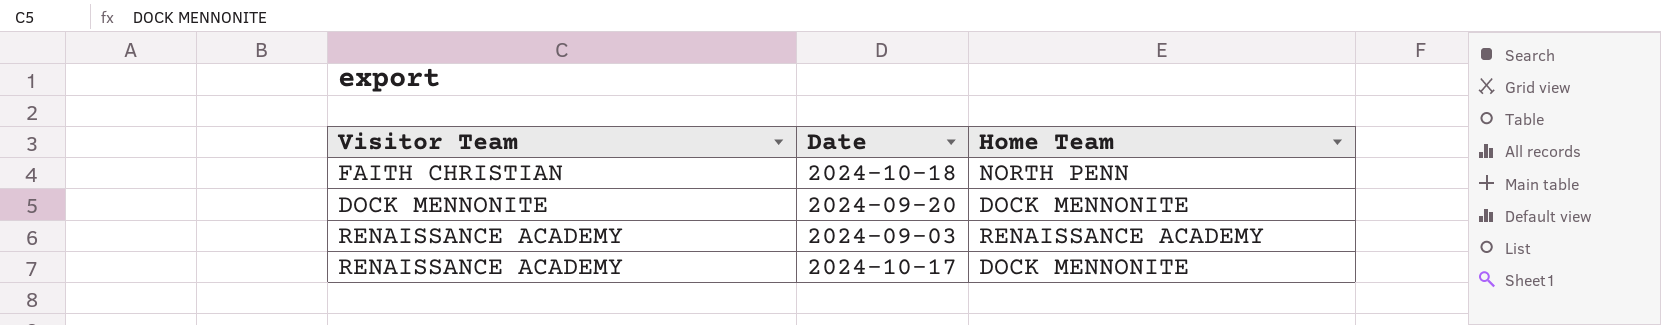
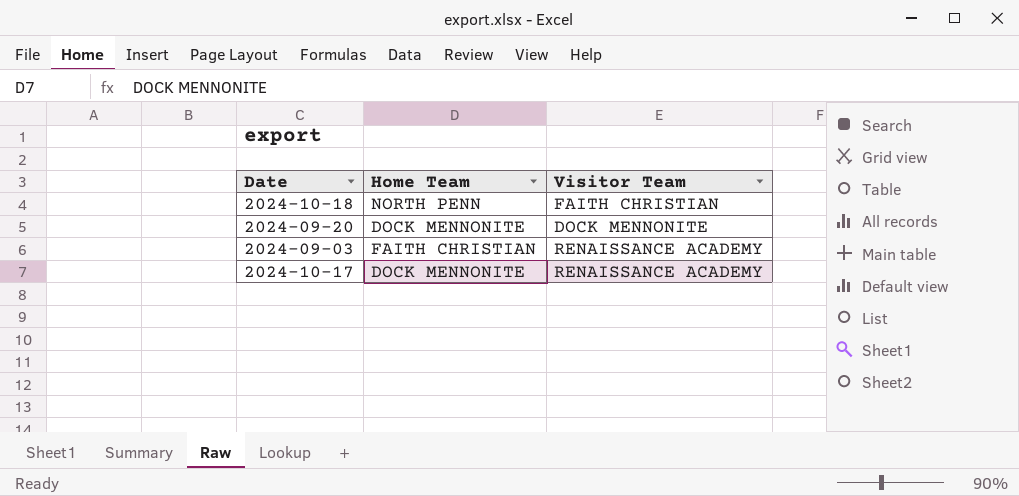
column Visitor Team | position: 1 -> 3
2024-09-03 | Home Team: RENAISSANCE ACADEMY -> FAITH CHRISTIAN

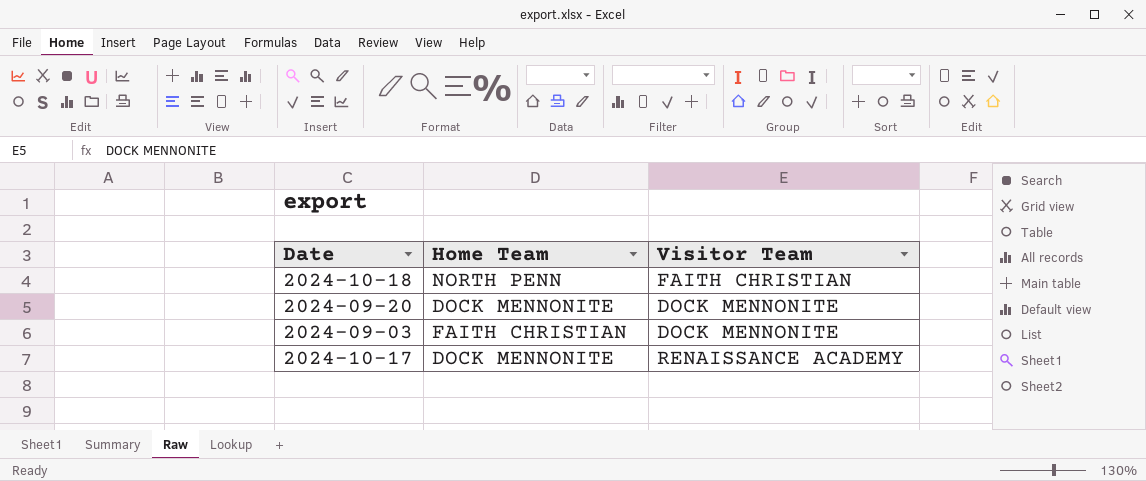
2024-09-03 | Visitor Team: RENAISSANCE ACADEMY -> DOCK MENNONITE

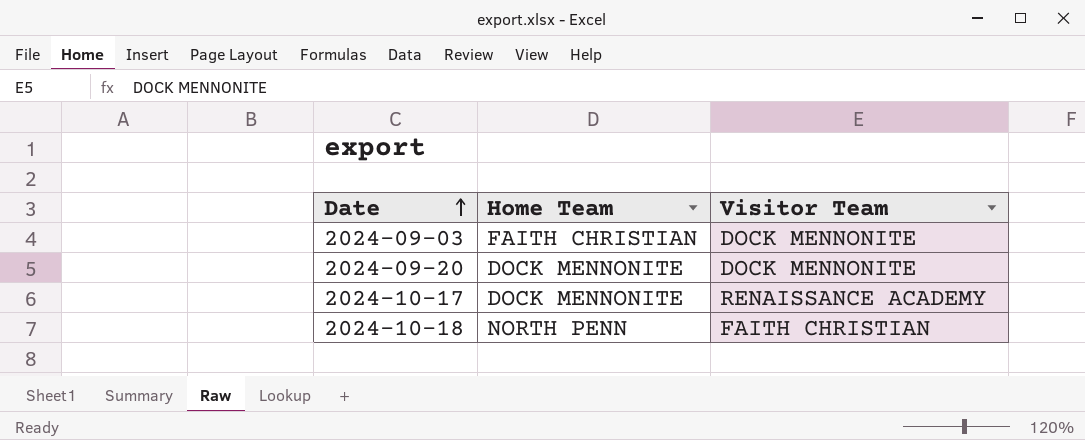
row order: none -> Date ascending

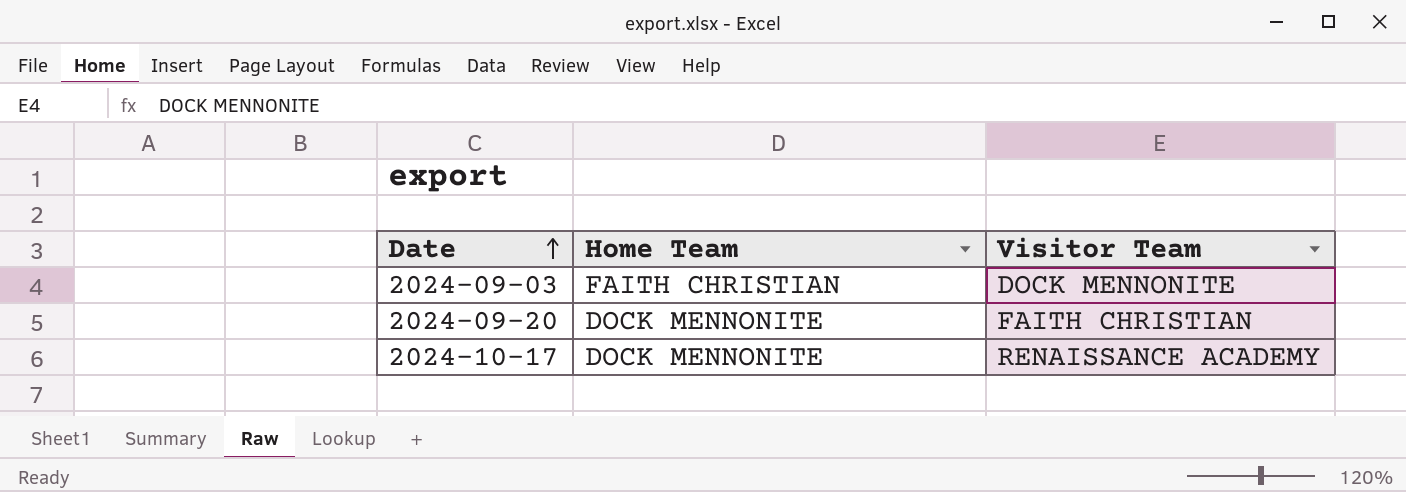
row 2024-10-18: NORTH PENN | FAITH CHRISTIAN -> none
2024-09-20 | Visitor Team: DOCK MENNONITE -> FAITH CHRISTIAN

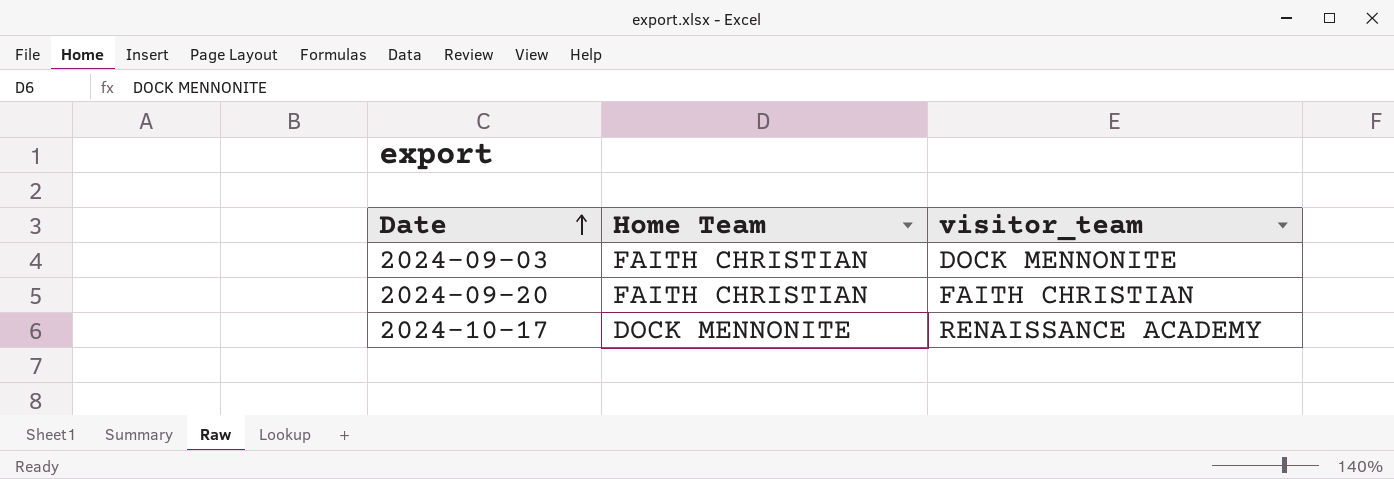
column name: Visitor Team -> visitor_team
2024-09-20 | Home Team: DOCK MENNONITE -> FAITH CHRISTIAN

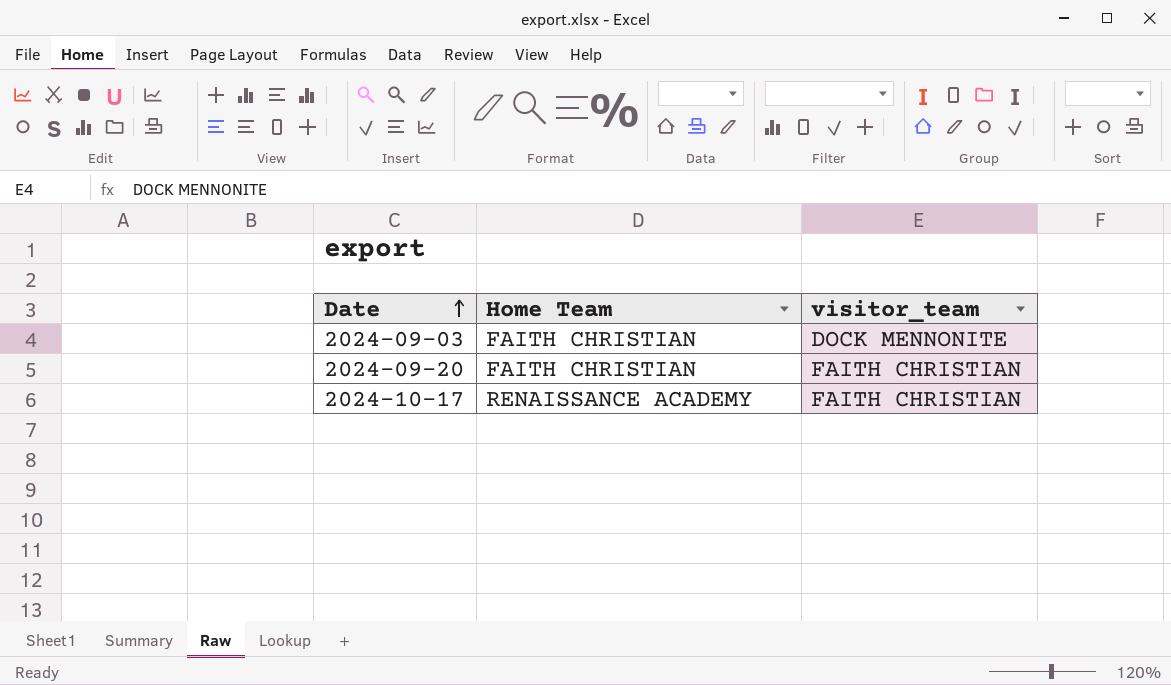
2024-10-17 | Home Team: DOCK MENNONITE -> RENAISSANCE ACADEMY
2024-10-17 | visitor_team: RENAISSANCE ACADEMY -> FAITH CHRISTIAN

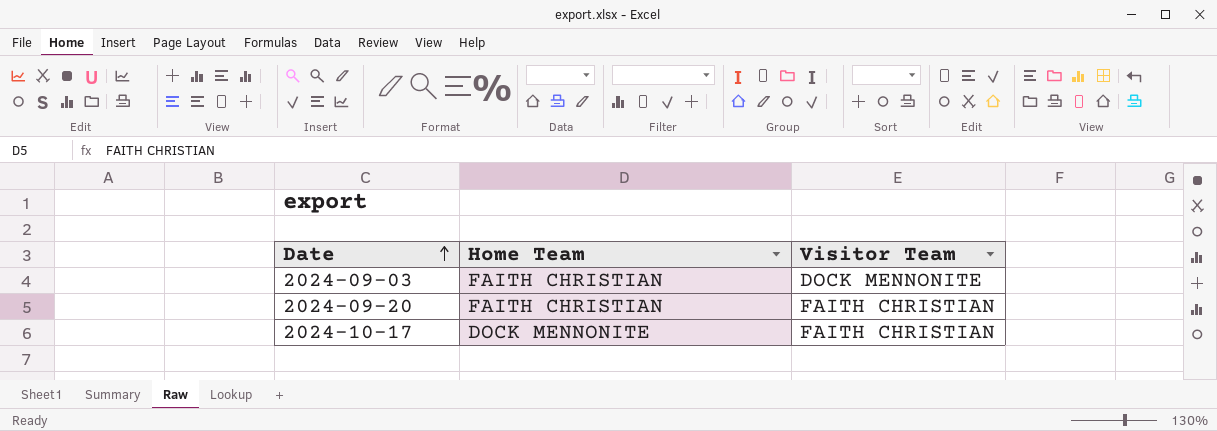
column name: visitor_team -> Visitor Team
2024-10-17 | Home Team: RENAISSANCE ACADEMY -> DOCK MENNONITE

